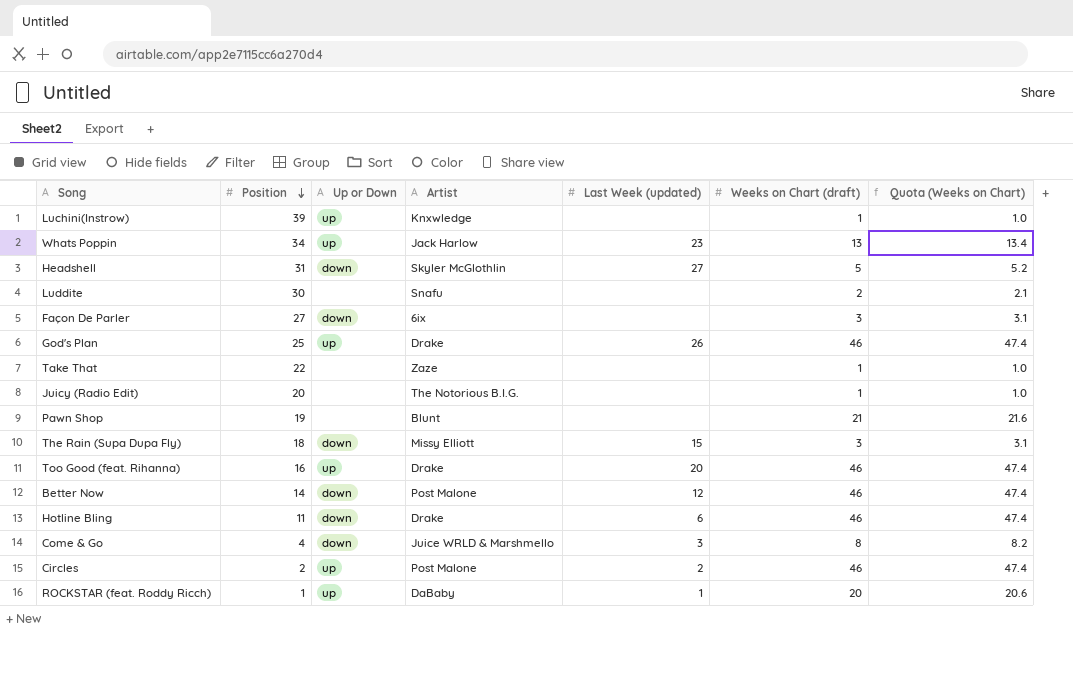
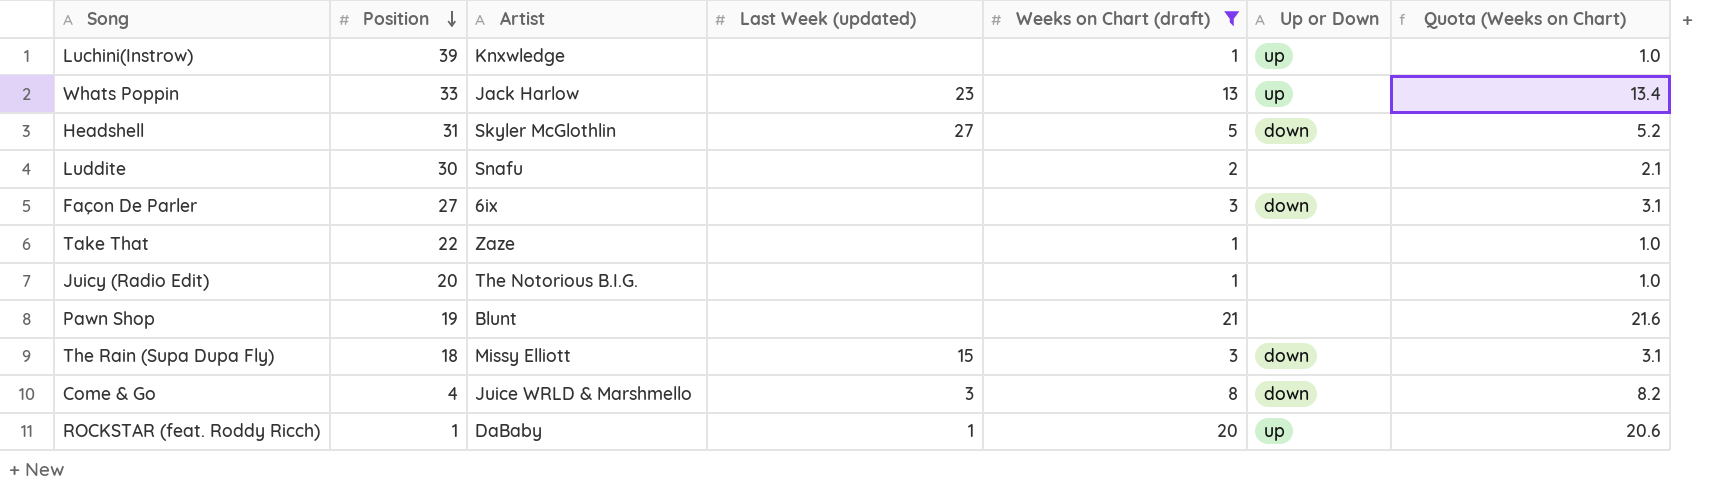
filter: none -> Weeks on Chart (draft) != 46
column Up or Down | position: 3 -> 6
Whats Poppin | Position: 34 -> 33

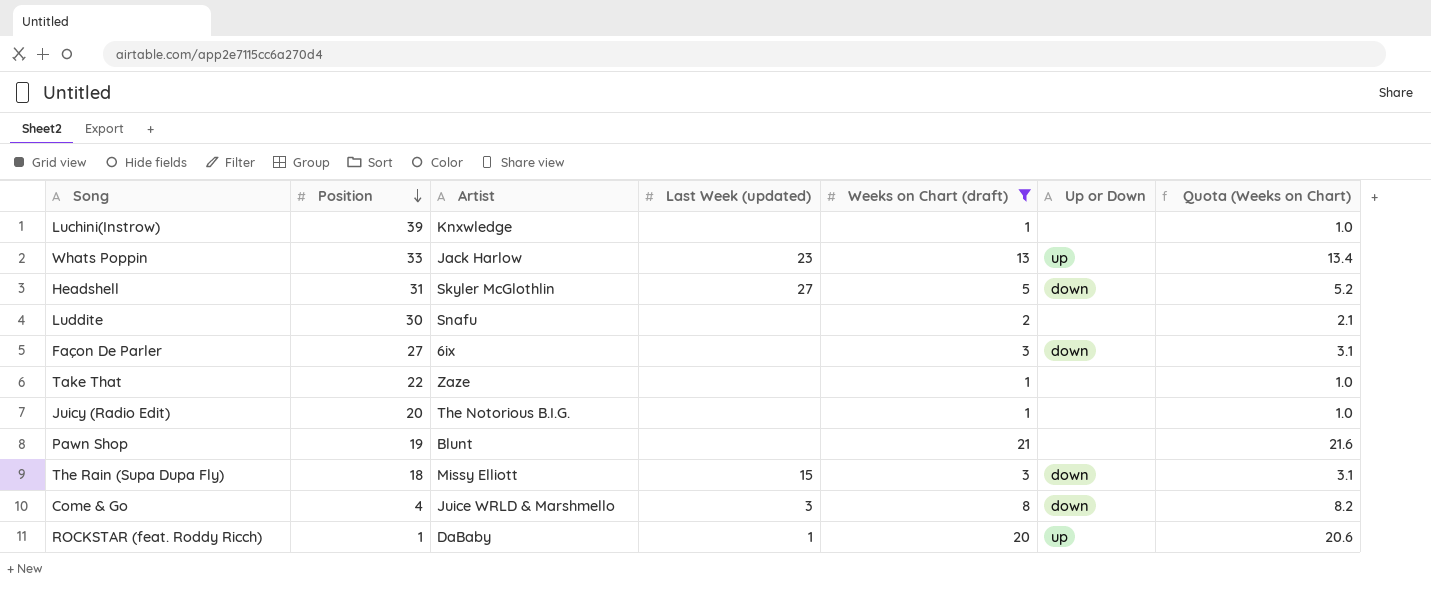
Luchini(Instrow) | Up or Down: up -> none

